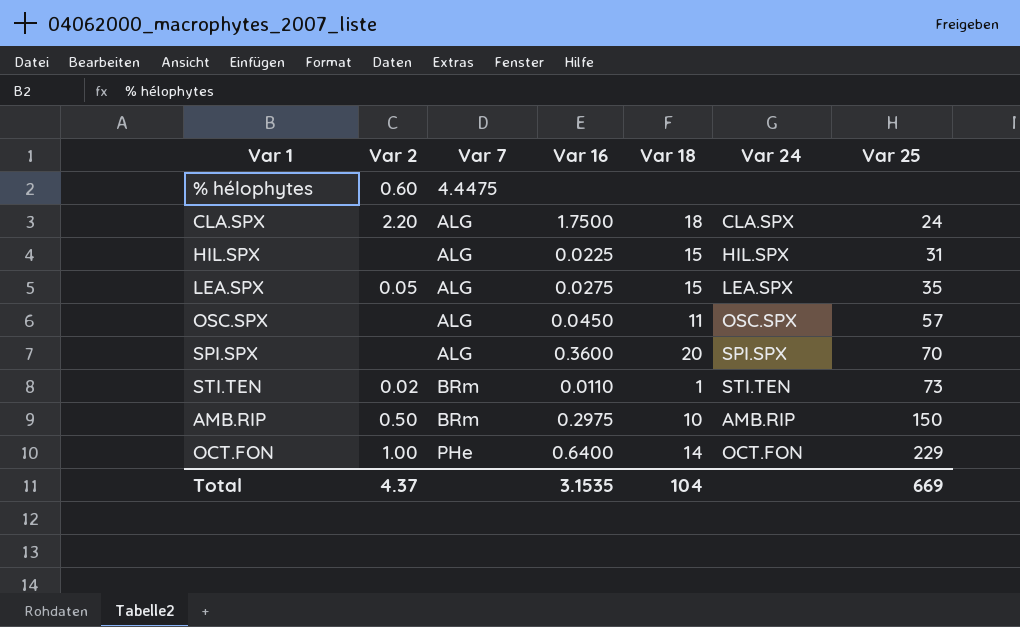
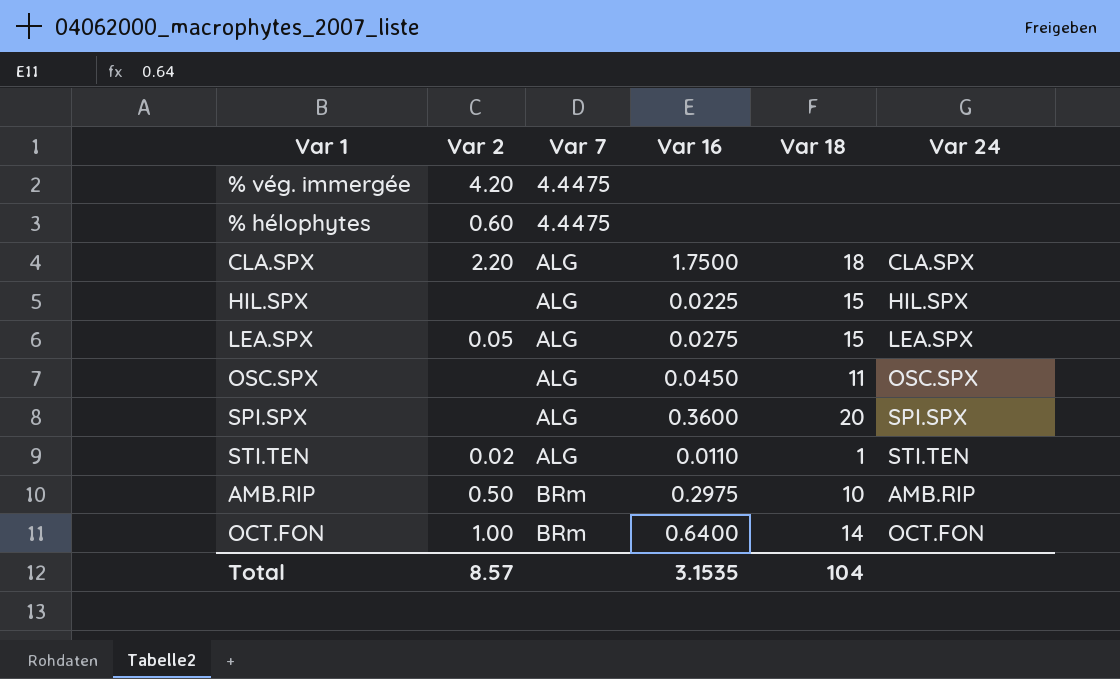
column Var 25 | position: 7 -> none
row % vég. immergée: none -> 4.20 | 4.4475 | none | none | none
STI.TEN | Var 7: BRm -> ALG
OCT.FON | Var 7: PHe -> BRm
Total | Var 2: 4.37 -> 8.57

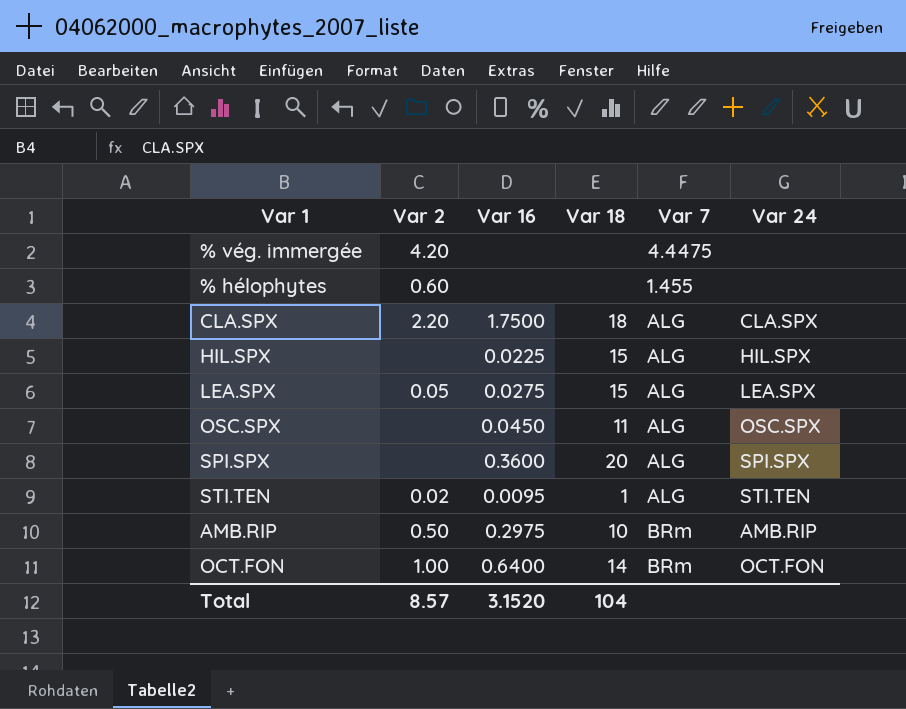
column Var 7 | position: 3 -> 5
% hélophytes | Var 7: 4.4475 -> 1.455
STI.TEN | Var 16: 0.0110 -> 0.0095
Total | Var 16: 3.1535 -> 3.1520

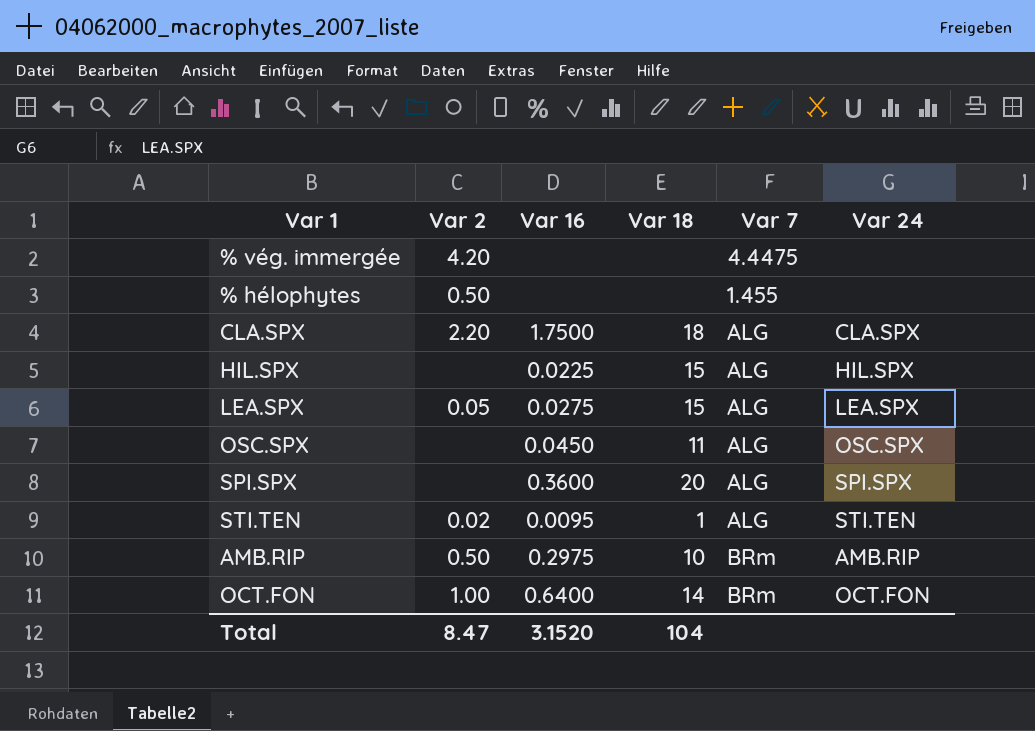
% hélophytes | Var 2: 0.60 -> 0.50
Total | Var 2: 8.57 -> 8.47

